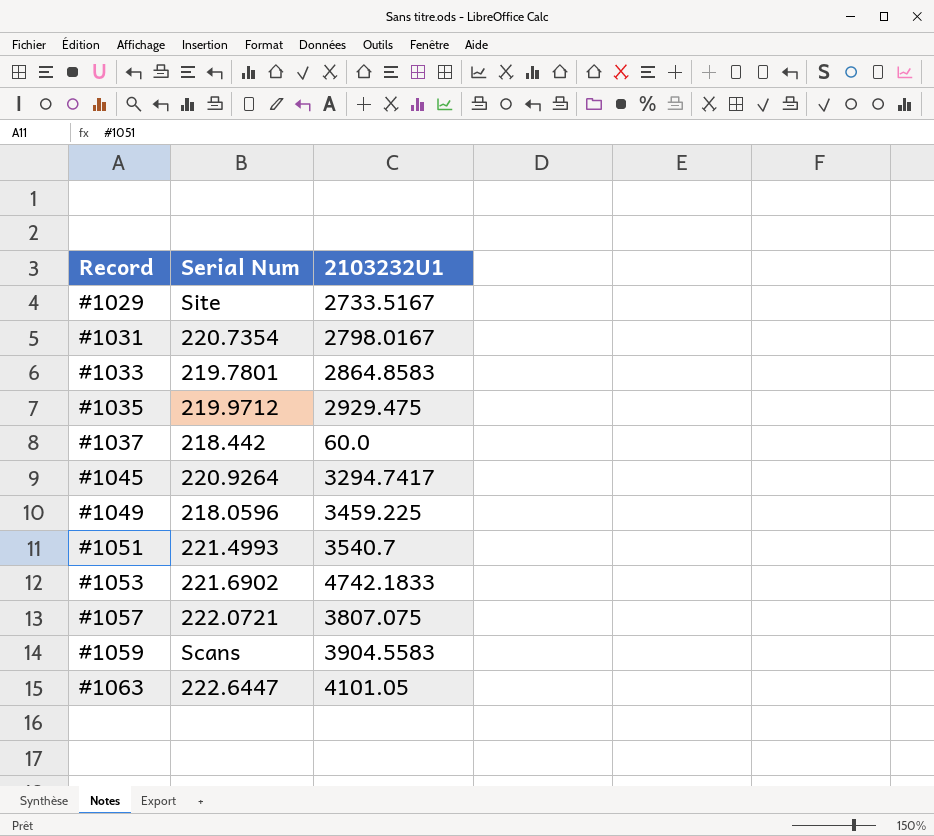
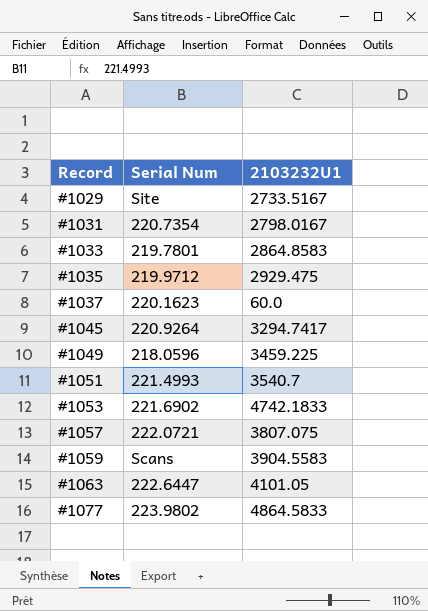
#1037 | Serial Num: 218.442 -> 220.1623
row #1077: none -> 223.9802 | 4864.5833

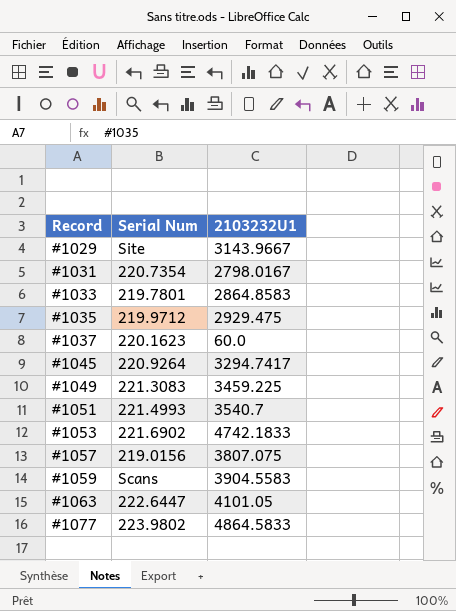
#1029 | 2103232U1: 2733.5167 -> 3143.9667
#1049 | Serial Num: 218.0596 -> 221.3083
#1057 | Serial Num: 222.0721 -> 219.0156

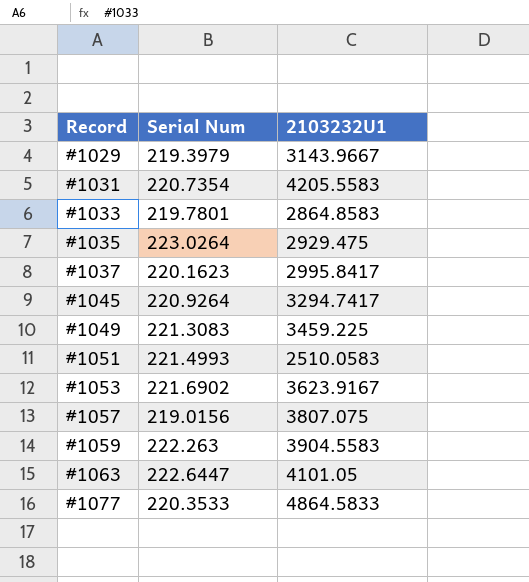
#1029 | Serial Num: Site -> 219.3979
#1031 | 2103232U1: 2798.0167 -> 4205.5583
#1035 | Serial Num: 219.9712 -> 223.0264
#1037 | 2103232U1: 60.0 -> 2995.8417
#1051 | 2103232U1: 3540.7 -> 2510.0583
#1053 | 2103232U1: 4742.1833 -> 3623.9167
#1059 | Serial Num: Scans -> 222.263
#1077 | Serial Num: 223.9802 -> 220.3533

